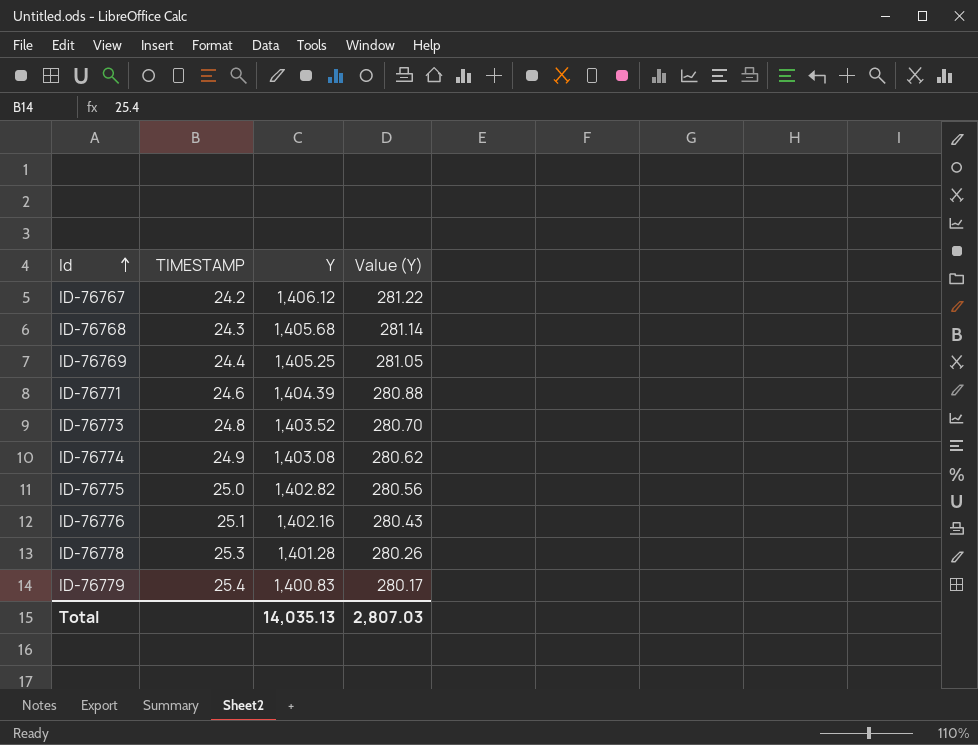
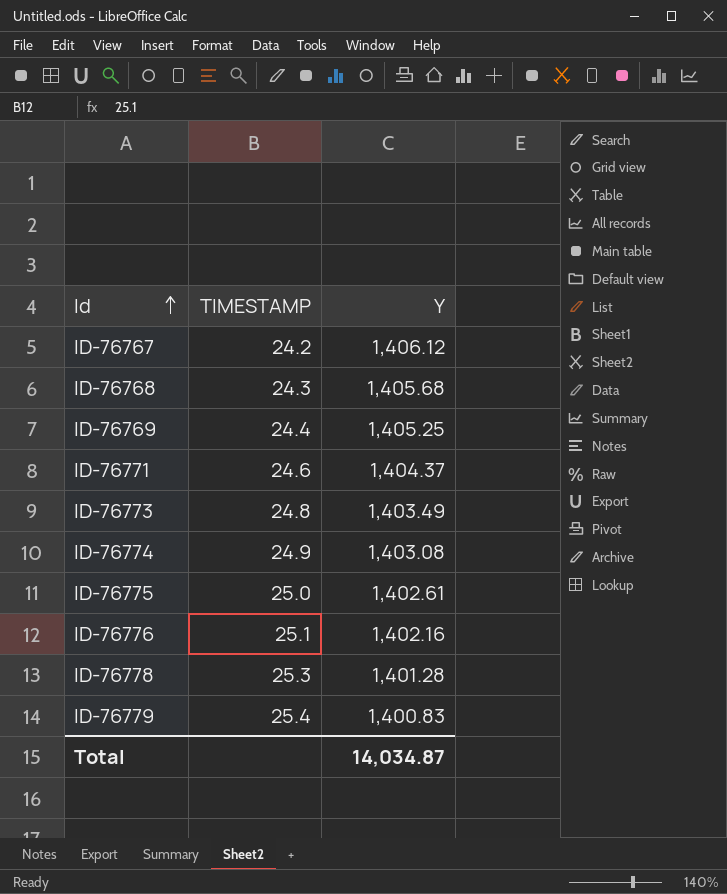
column Value (Y) | formula: [Y] * 0.2 -> none
ID-76771 | Y: 1,404.39 -> 1,404.37
ID-76773 | Y: 1,403.52 -> 1,403.49
ID-76775 | Y: 1,402.82 -> 1,402.61
Total | Y: 14,035.13 -> 14,034.87

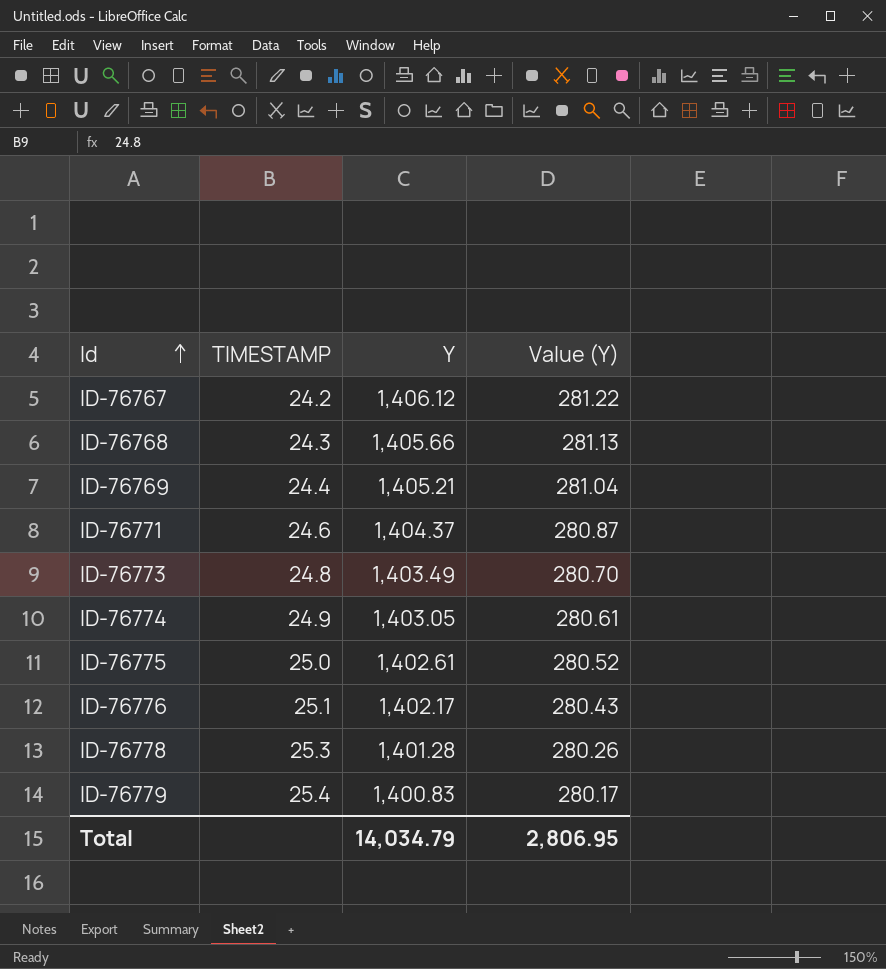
column Value (Y) | formula: none -> [Y] * 0.2
ID-76768 | Y: 1,405.68 -> 1,405.66
ID-76769 | Y: 1,405.25 -> 1,405.21
ID-76774 | Y: 1,403.08 -> 1,403.05
ID-76776 | Y: 1,402.16 -> 1,402.17
Total | Y: 14,034.87 -> 14,034.79

